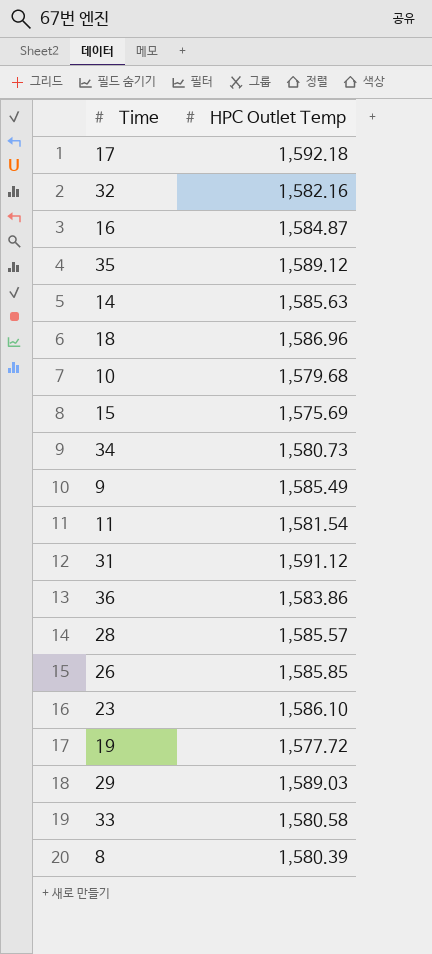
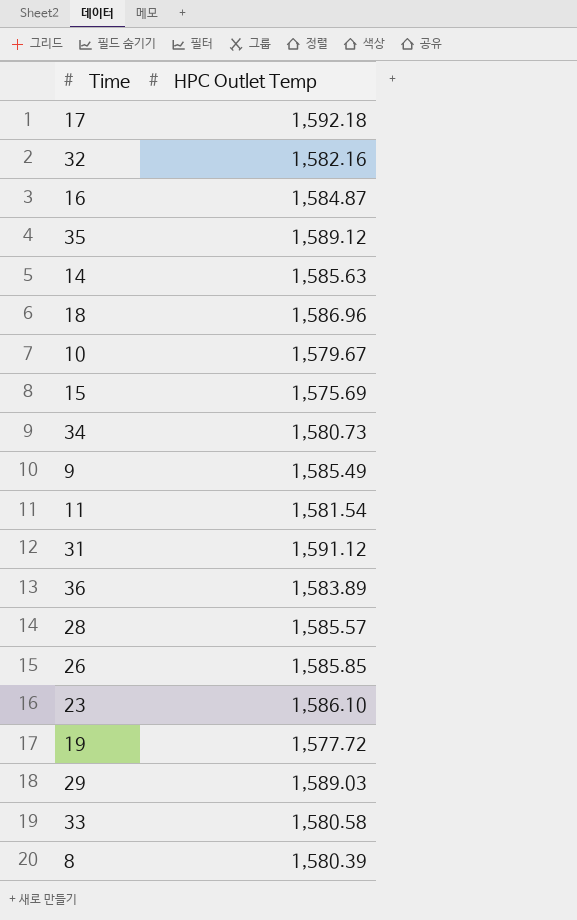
10 | HPC Outlet Temp: 1,579.68 -> 1,579.67
36 | HPC Outlet Temp: 1,583.86 -> 1,583.89

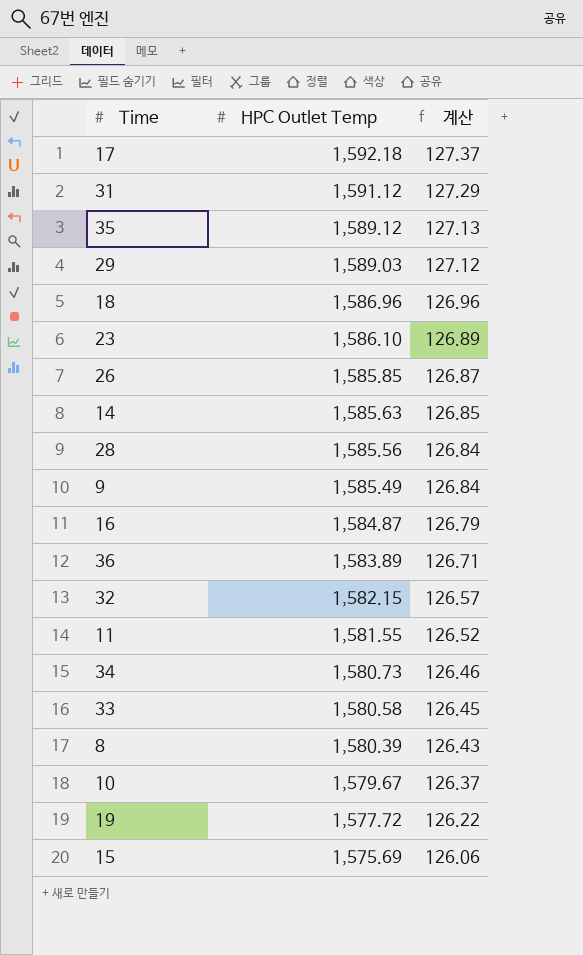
row order: none -> HPC Outlet Temp descending
column 계산 | formula: none -> [HPC Outlet Temp] * 0.08
28 | HPC Outlet Temp: 1,585.57 -> 1,585.56
32 | HPC Outlet Temp: 1,582.16 -> 1,582.15
11 | HPC Outlet Temp: 1,581.54 -> 1,581.55

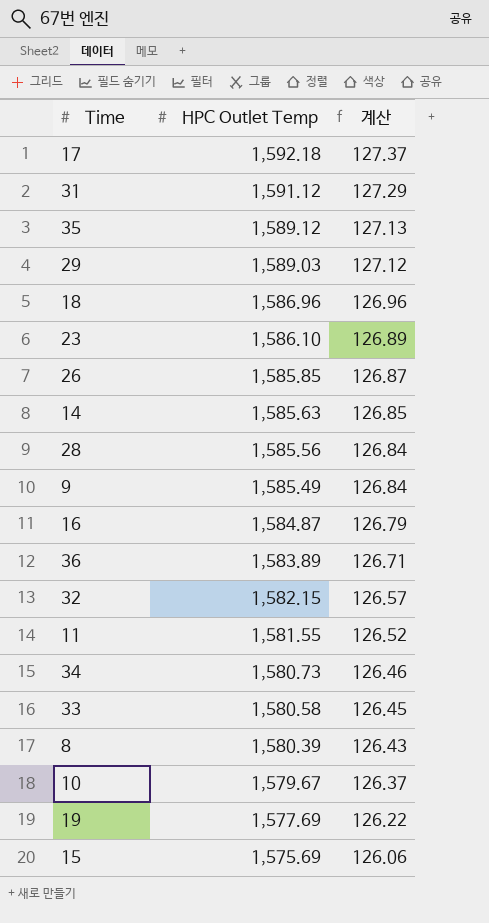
19 | HPC Outlet Temp: 1,577.72 -> 1,577.69

